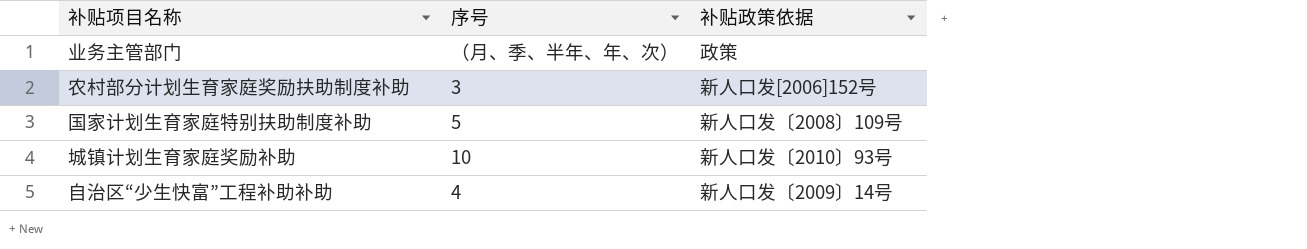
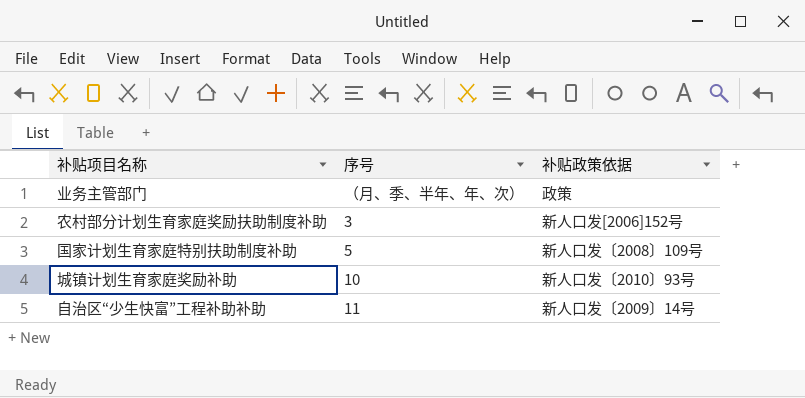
自治区“少生快富”工程补助补助 | 序号: 4 -> 11

